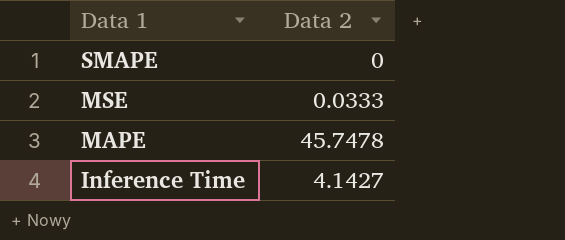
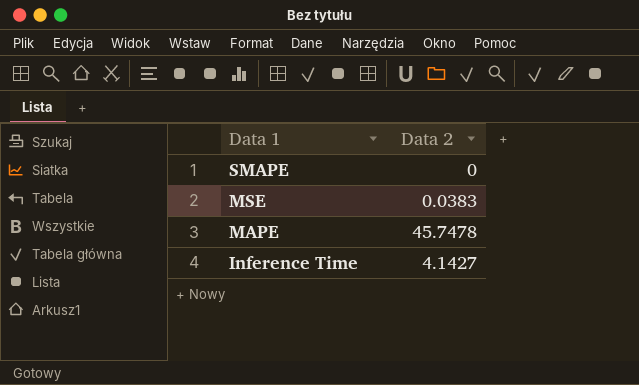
MSE | Data 2: 0.0333 -> 0.0383

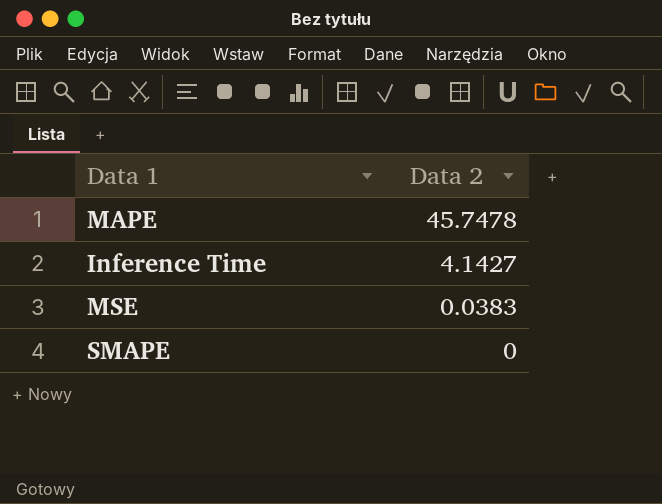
row order: Data 1 descending -> Data 2 descending

